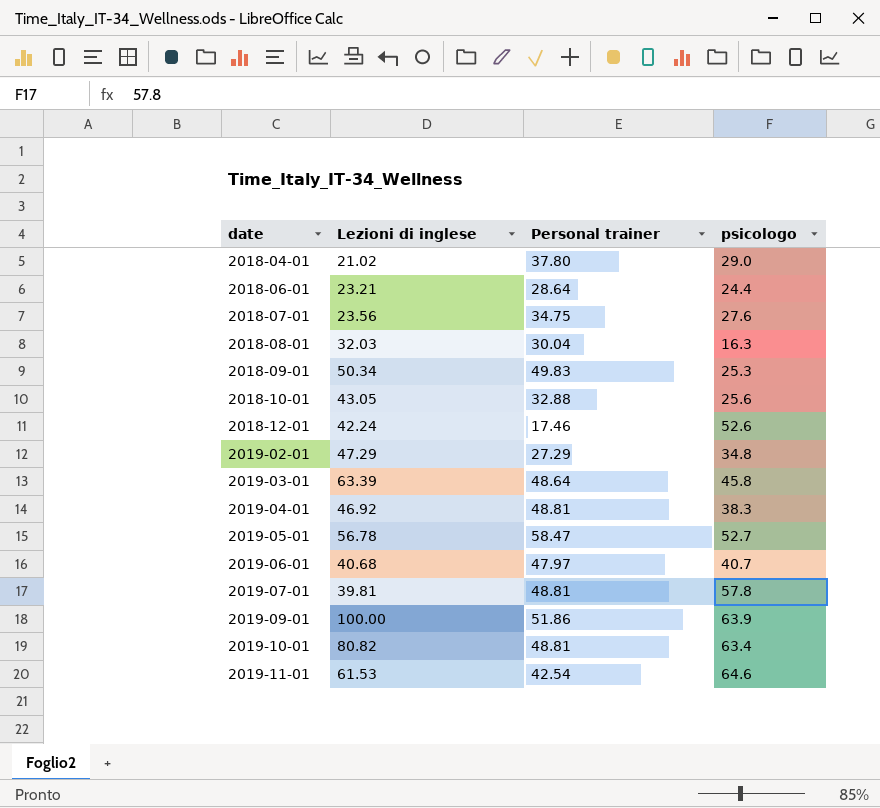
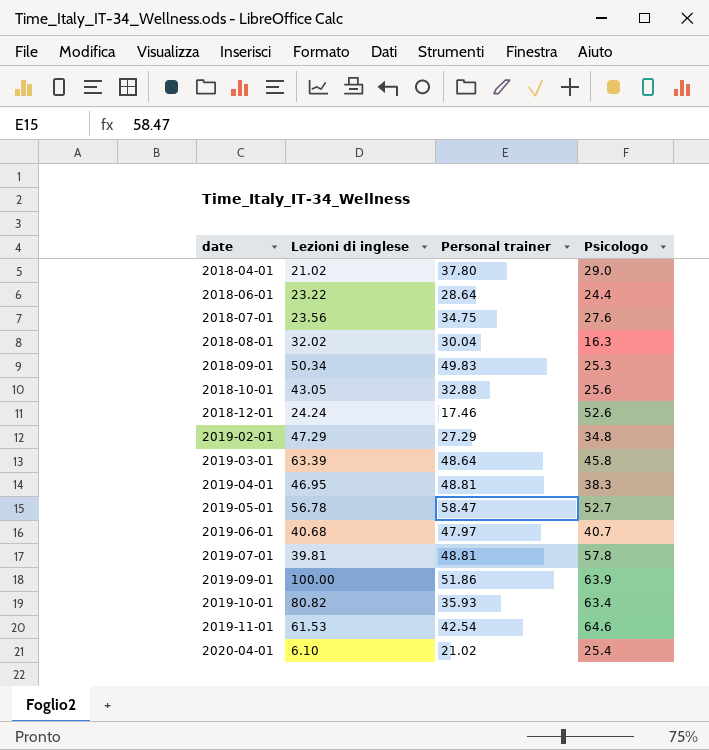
column name: psicologo -> Psicologo
2018-06-01 | Lezioni di inglese: 23.21 -> 23.22
2018-08-01 | Lezioni di inglese: 32.03 -> 32.02
2018-12-01 | Lezioni di inglese: 42.24 -> 24.24
2019-04-01 | Lezioni di inglese: 46.92 -> 46.95
2019-10-01 | Personal trainer: 48.81 -> 35.93
row 2020-04-01: none -> 6.10 | 21.02 | 25.4

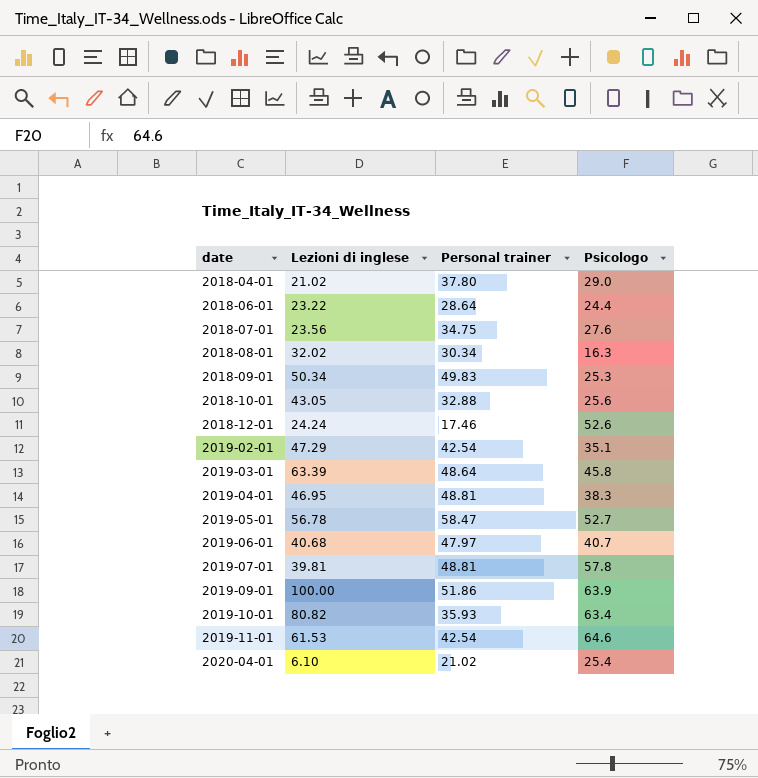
2018-08-01 | Personal trainer: 30.04 -> 30.34
2019-02-01 | Personal trainer: 27.29 -> 42.54
2019-02-01 | Psicologo: 34.8 -> 35.1

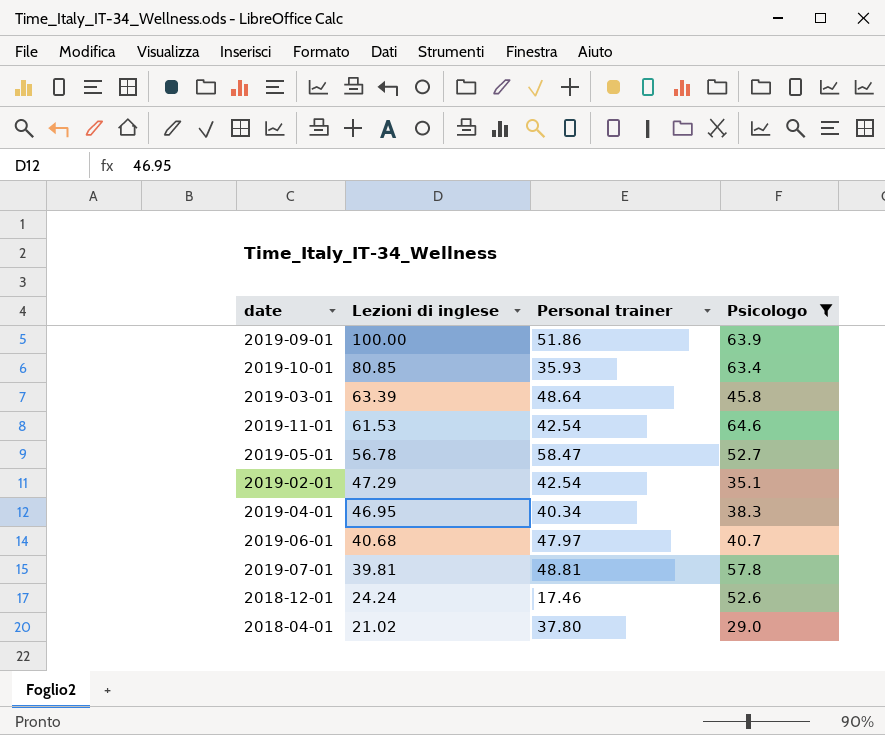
filter: none -> Psicologo >= 29.0
row order: date ascending -> Lezioni di inglese descending
2019-10-01 | Lezioni di inglese: 80.82 -> 80.85
2019-04-01 | Personal trainer: 48.81 -> 40.34

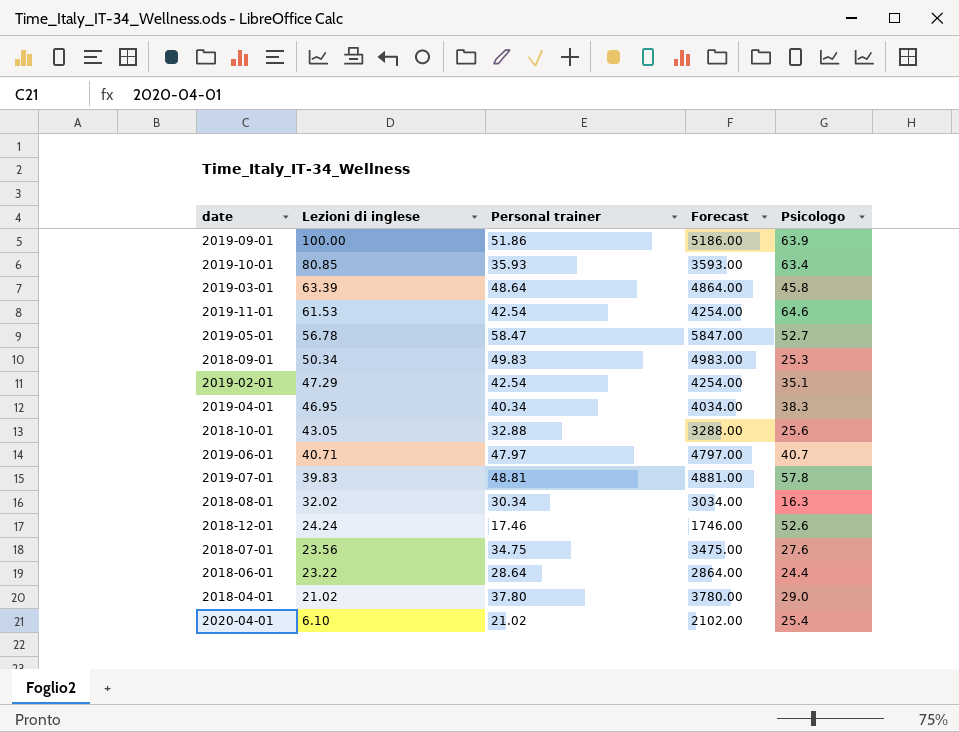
filter: Psicologo >= 29.0 -> none
column Forecast | formula: none -> [Personal trainer] * 100
2019-06-01 | Lezioni di inglese: 40.68 -> 40.71
2019-07-01 | Lezioni di inglese: 39.81 -> 39.83

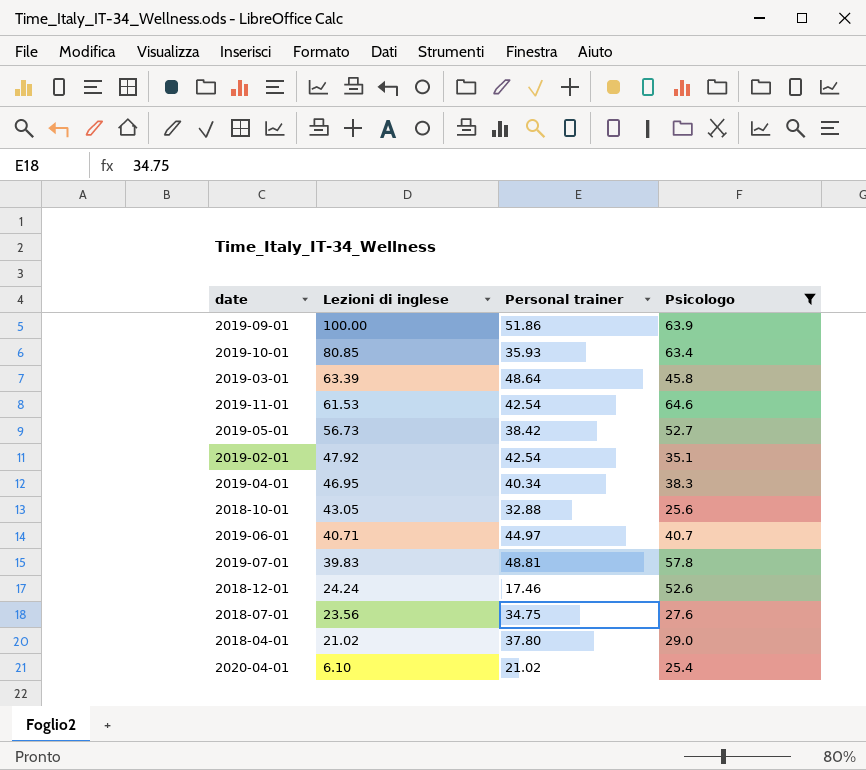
filter: none -> Psicologo >= 25.4
column Forecast | formula: [Personal trainer] * 100 -> none
2019-05-01 | Lezioni di inglese: 56.78 -> 56.73
2019-05-01 | Personal trainer: 58.47 -> 38.42
2019-02-01 | Lezioni di inglese: 47.29 -> 47.92
2019-06-01 | Personal trainer: 47.97 -> 44.97

